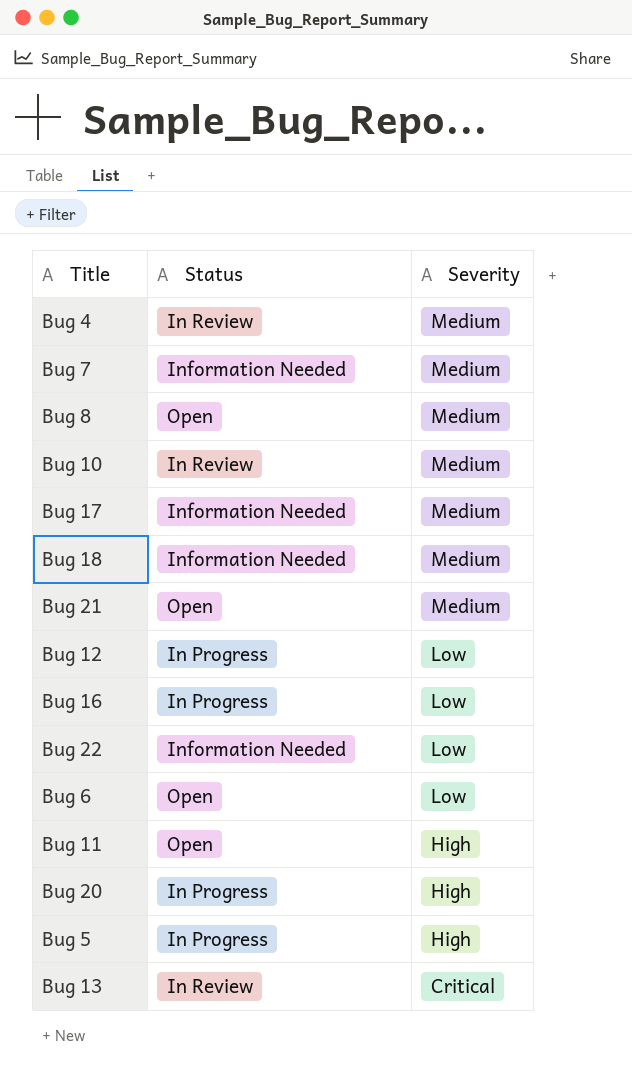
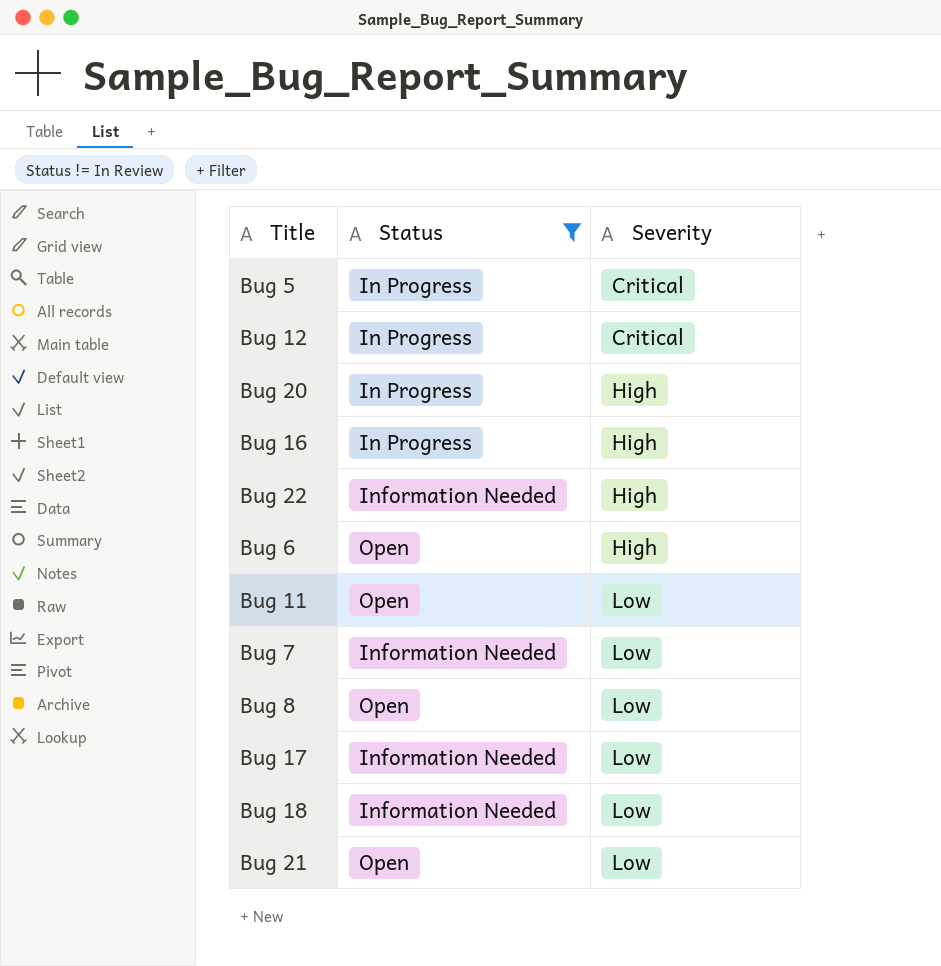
filter: none -> Status != In Review
row order: Severity descending -> Severity ascending
Bug 5 | Severity: High -> Critical
Bug 12 | Severity: Low -> Critical
Bug 16 | Severity: Low -> High
Bug 22 | Severity: Low -> High
Bug 6 | Severity: Low -> High
Bug 11 | Severity: High -> Low
Bug 7 | Severity: Medium -> Low
Bug 8 | Severity: Medium -> Low
Bug 17 | Severity: Medium -> Low
Bug 18 | Severity: Medium -> Low
Bug 21 | Severity: Medium -> Low

